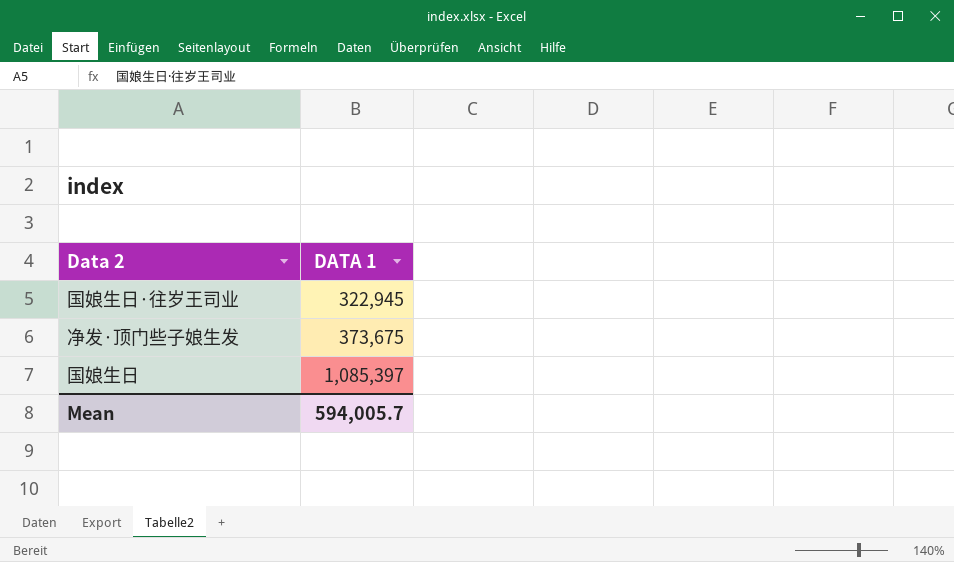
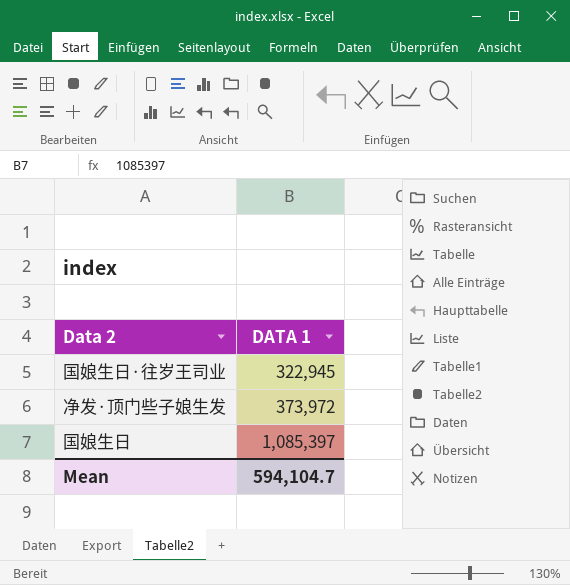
净发·顶门些子娘生发 | DATA 1: 373,675 -> 373,972
Mean | DATA 1: 594,005.7 -> 594,104.7

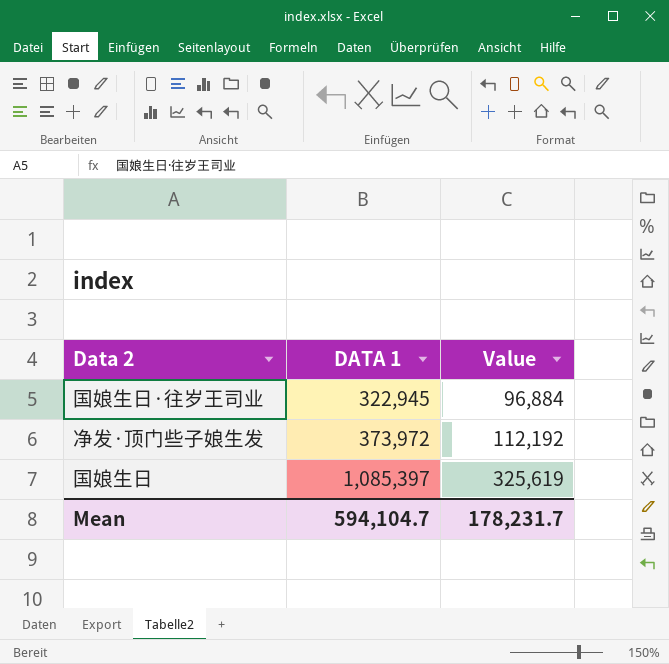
column Value | formula: none -> [DATA 1] * 0.3

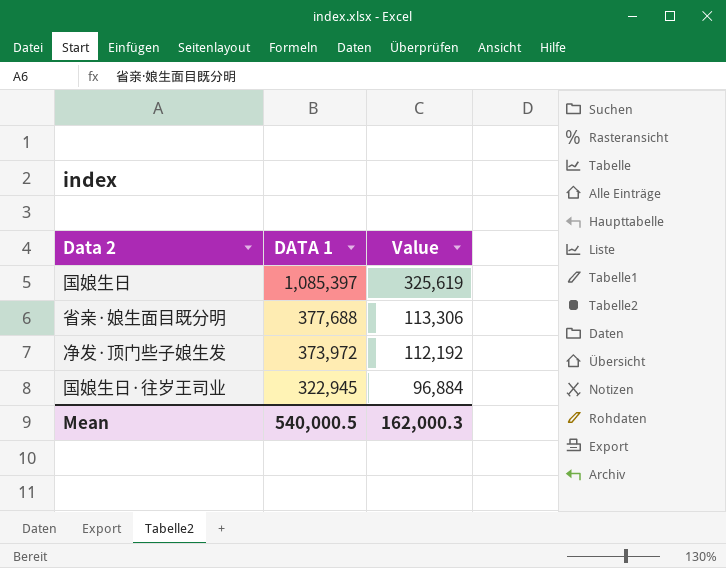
row order: DATA 1 ascending -> DATA 1 descending
row 省亲·娘生面目既分明: none -> 377,688 | 113,306
Mean | DATA 1: 594,104.7 -> 540,000.5
Mean | Value: 178,231.7 -> 162,000.3

